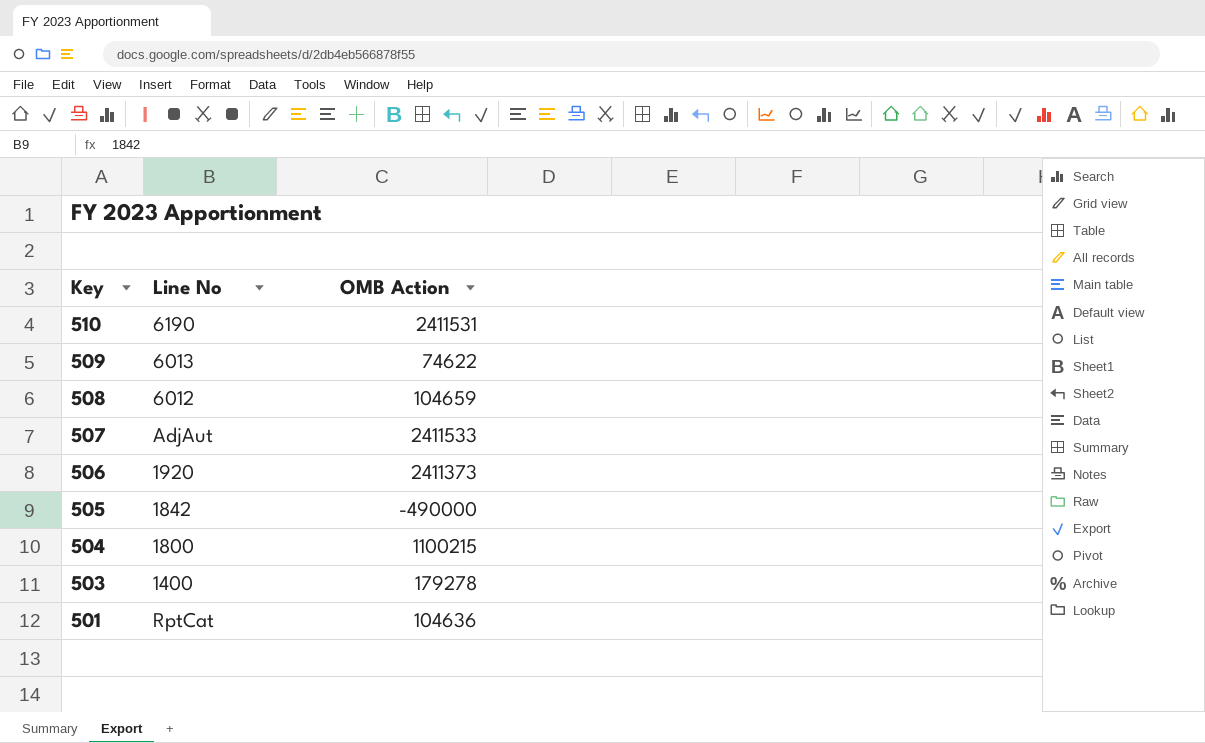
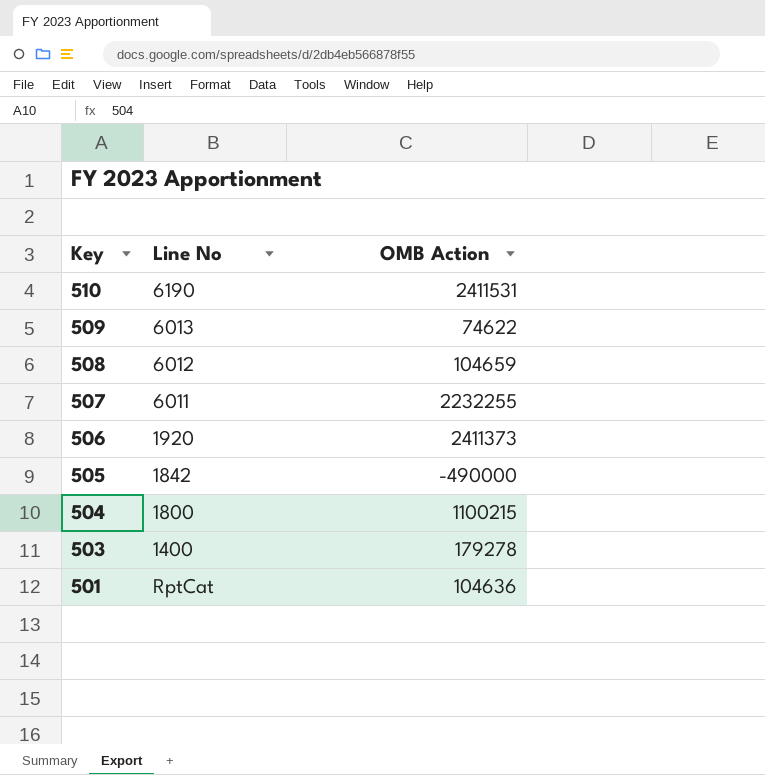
507 | Line No: AdjAut -> 6011
507 | OMB Action: 2411533 -> 2232255

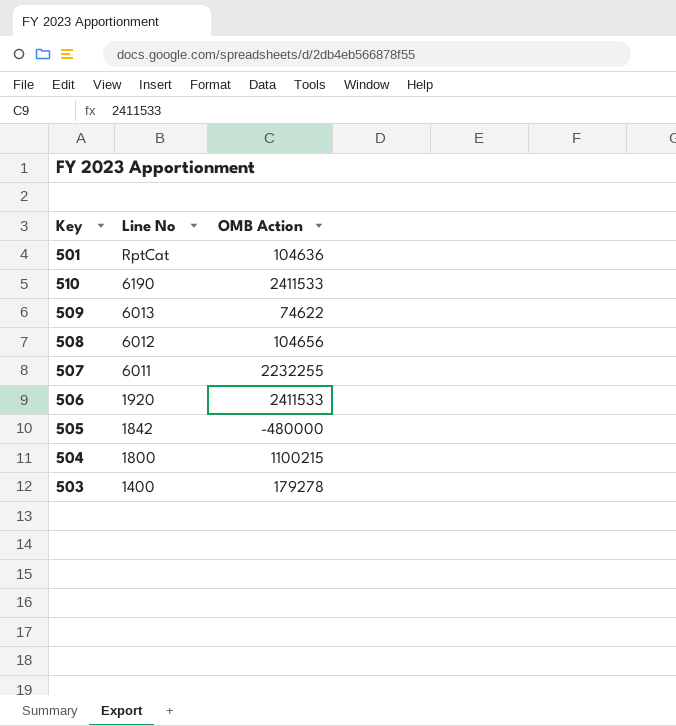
row order: Key descending -> Line No descending
510 | OMB Action: 2411531 -> 2411533
508 | OMB Action: 104659 -> 104656
506 | OMB Action: 2411373 -> 2411533
505 | OMB Action: -490000 -> -480000

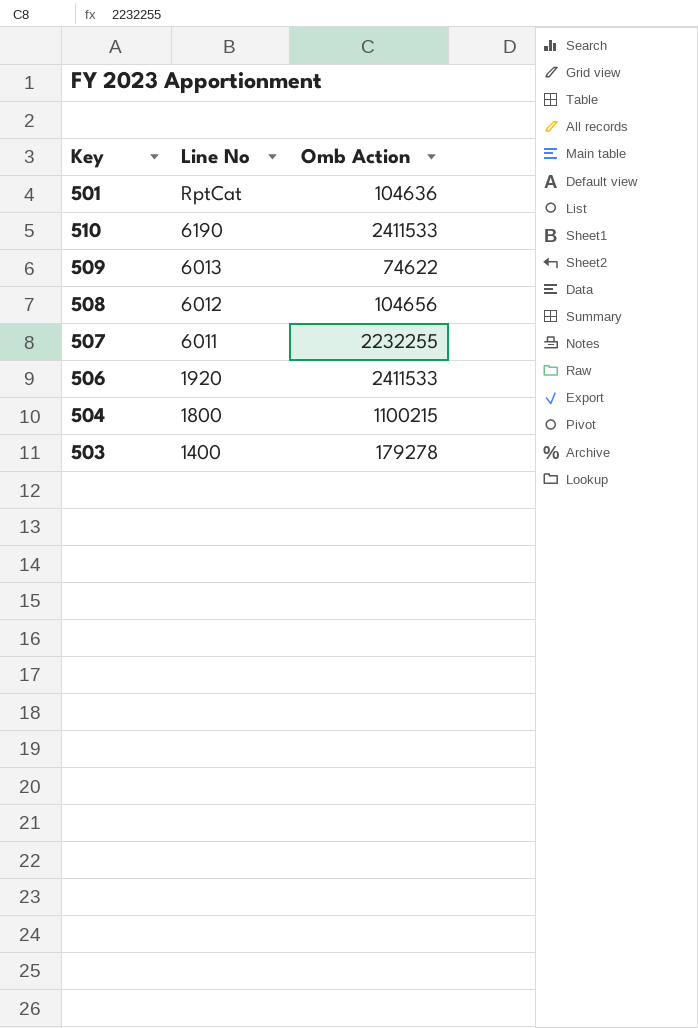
column name: OMB Action -> Omb Action
row 505: 1842 | -480000 -> none

